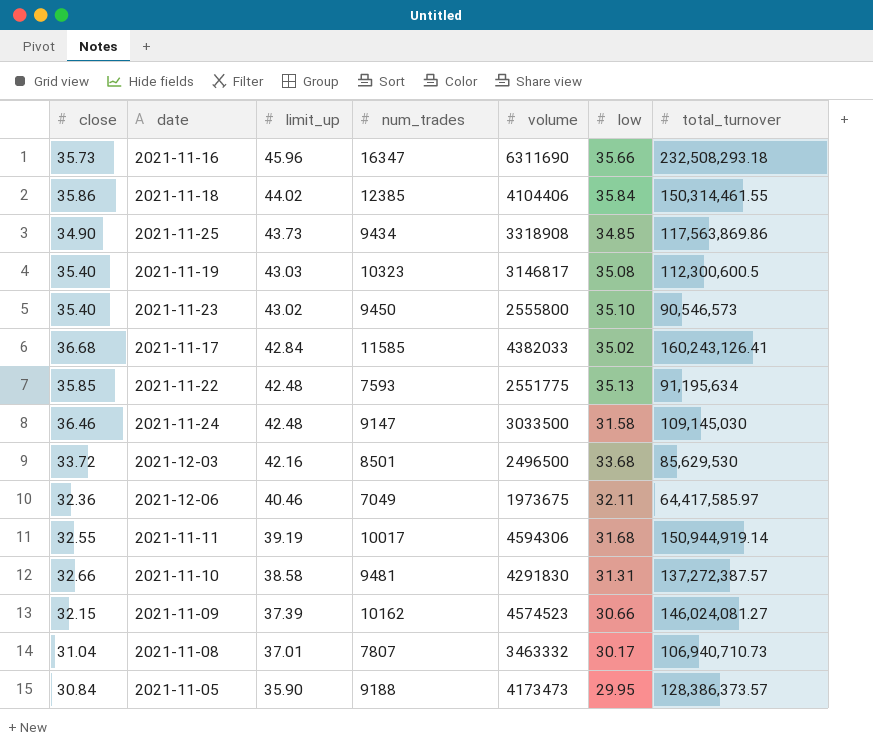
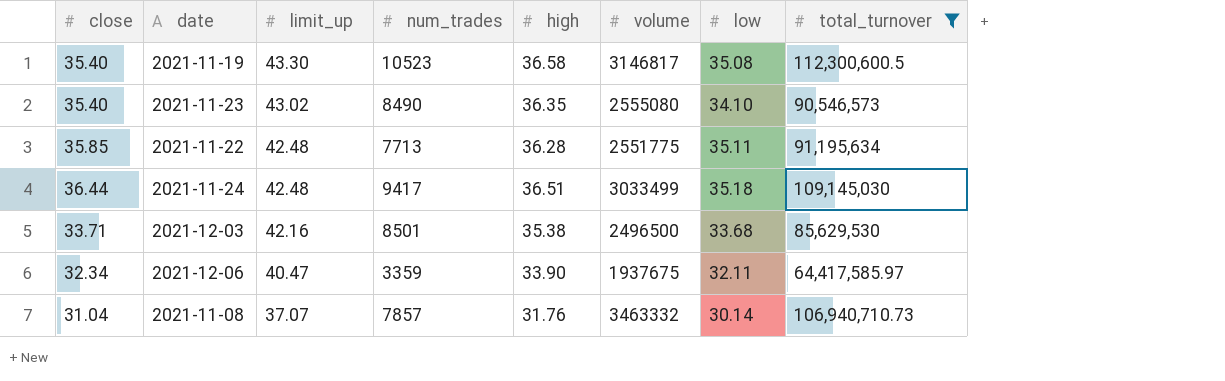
filter: none -> total_turnover <= 112,300,600.5
column high | position: none -> 5
2021-11-19 | limit_up: 43.03 -> 43.30
2021-11-19 | num_trades: 10323 -> 10523
2021-11-23 | num_trades: 9450 -> 8490
2021-11-23 | volume: 2555800 -> 2555080
2021-11-23 | low: 35.10 -> 34.10
2021-11-22 | num_trades: 7593 -> 7713
2021-11-22 | low: 35.13 -> 35.11
2021-11-24 | close: 36.46 -> 36.44
2021-11-24 | num_trades: 9147 -> 9417
2021-11-24 | volume: 3033500 -> 3033499
2021-11-24 | low: 31.58 -> 35.18
2021-12-03 | close: 33.72 -> 33.71
2021-12-06 | close: 32.36 -> 32.34
2021-12-06 | limit_up: 40.46 -> 40.47
2021-12-06 | num_trades: 7049 -> 3359
2021-12-06 | volume: 1973675 -> 1937675
2021-11-08 | limit_up: 37.01 -> 37.07
2021-11-08 | num_trades: 7807 -> 7857
2021-11-08 | low: 30.17 -> 30.14

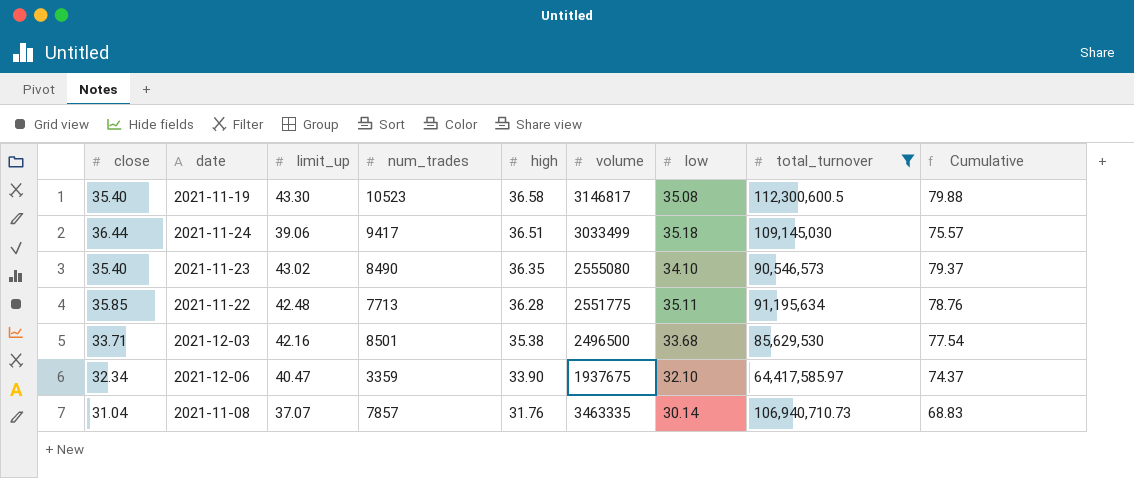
row order: limit_up descending -> high descending
column Cumulative | formula: none -> [limit_up] + [high]
2021-11-24 | limit_up: 42.48 -> 39.06
2021-12-06 | low: 32.11 -> 32.10
2021-11-08 | volume: 3463332 -> 3463335

